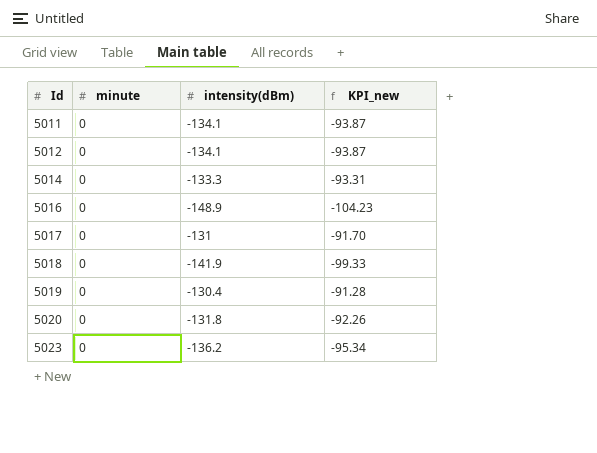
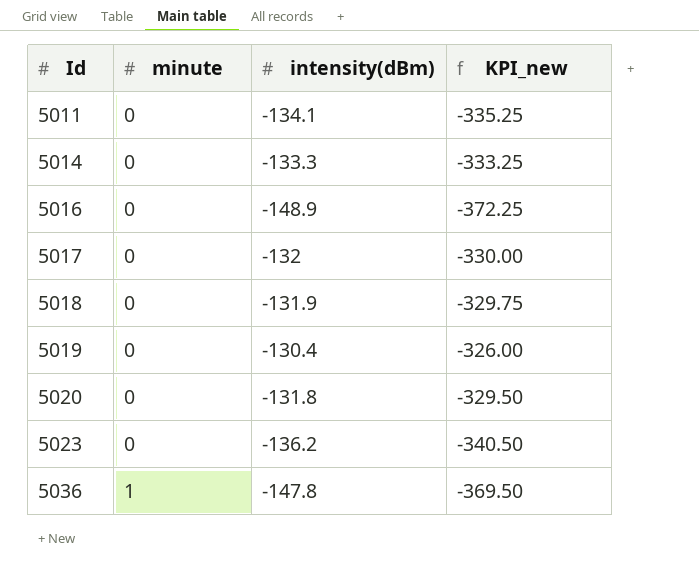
column KPI_new | formula: [intensity(dBm)] * 0.7 -> [intensity(dBm)] * 2.5
row 5012: 0 | -134.1 | -93.87 -> none
5017 | intensity(dBm): -131 -> -132
5018 | intensity(dBm): -141.9 -> -131.9
row 5036: none -> 1 | -147.8 | -369.50

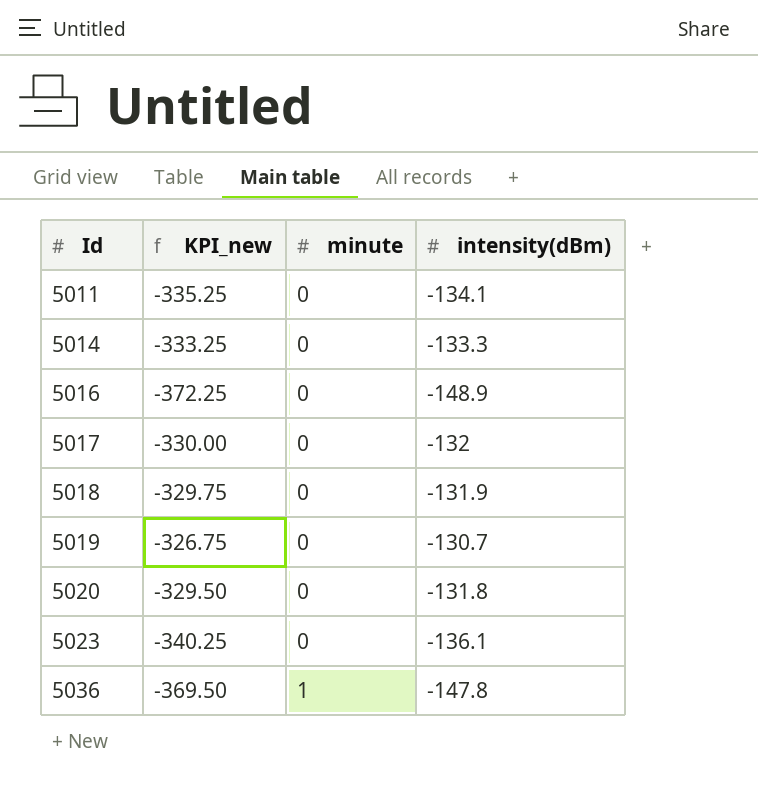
column KPI_new | position: 4 -> 2
5019 | KPI_new: -326.00 -> -326.75
5019 | intensity(dBm): -130.4 -> -130.7
5023 | KPI_new: -340.50 -> -340.25
5023 | intensity(dBm): -136.2 -> -136.1

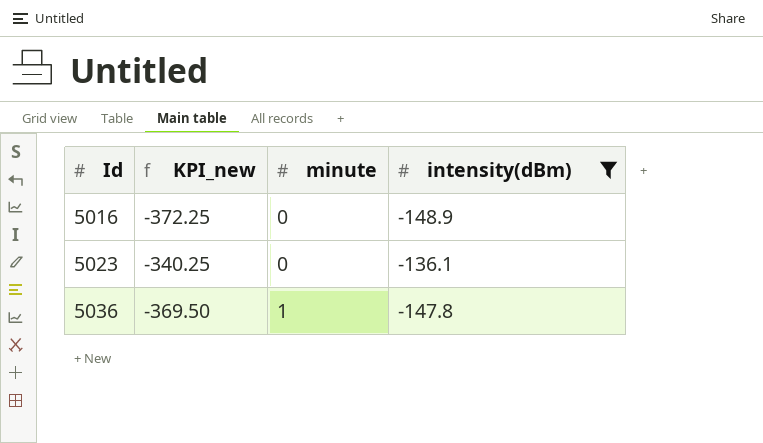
filter: none -> intensity(dBm) <= -136.1

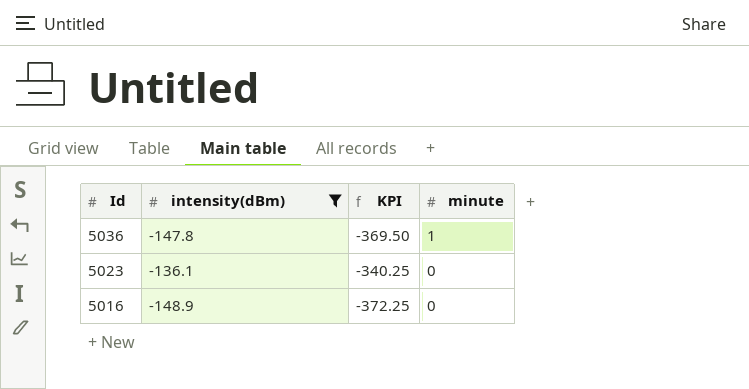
row order: Id ascending -> Id descending
column intensity(dBm) | position: 4 -> 2
column name: KPI_new -> KPI

